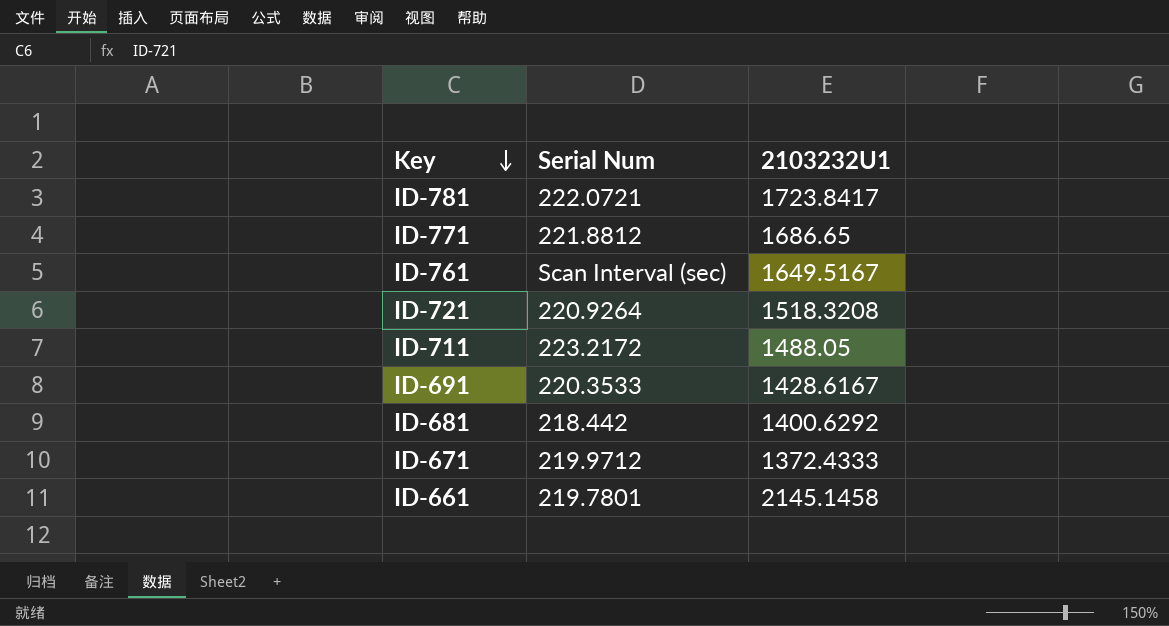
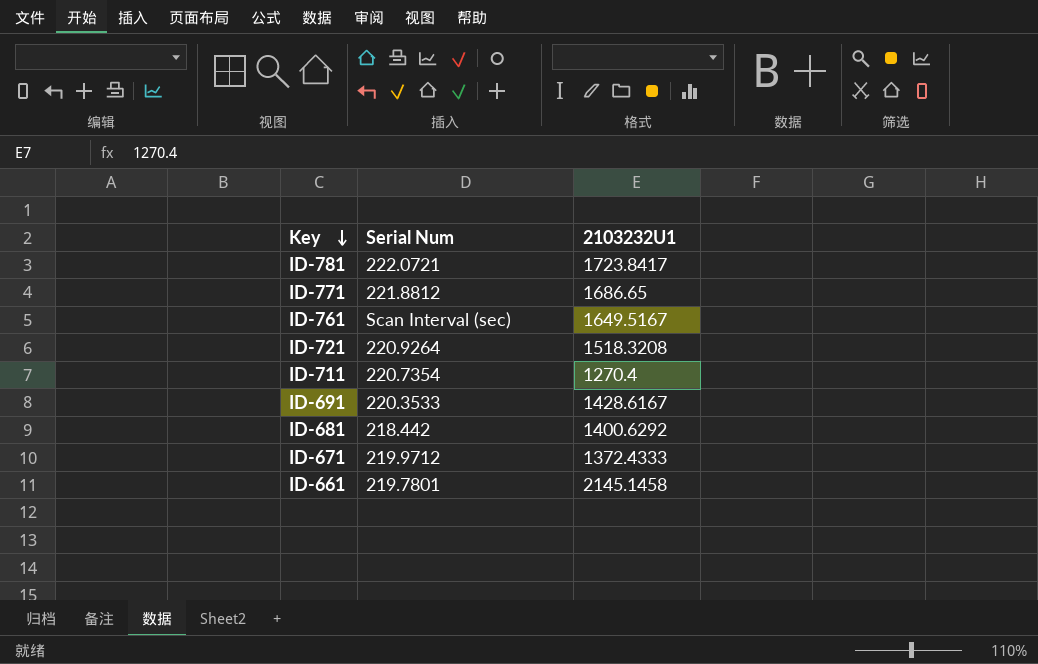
ID-711 | Serial Num: 223.2172 -> 220.7354
ID-711 | 2103232U1: 1488.05 -> 1270.4

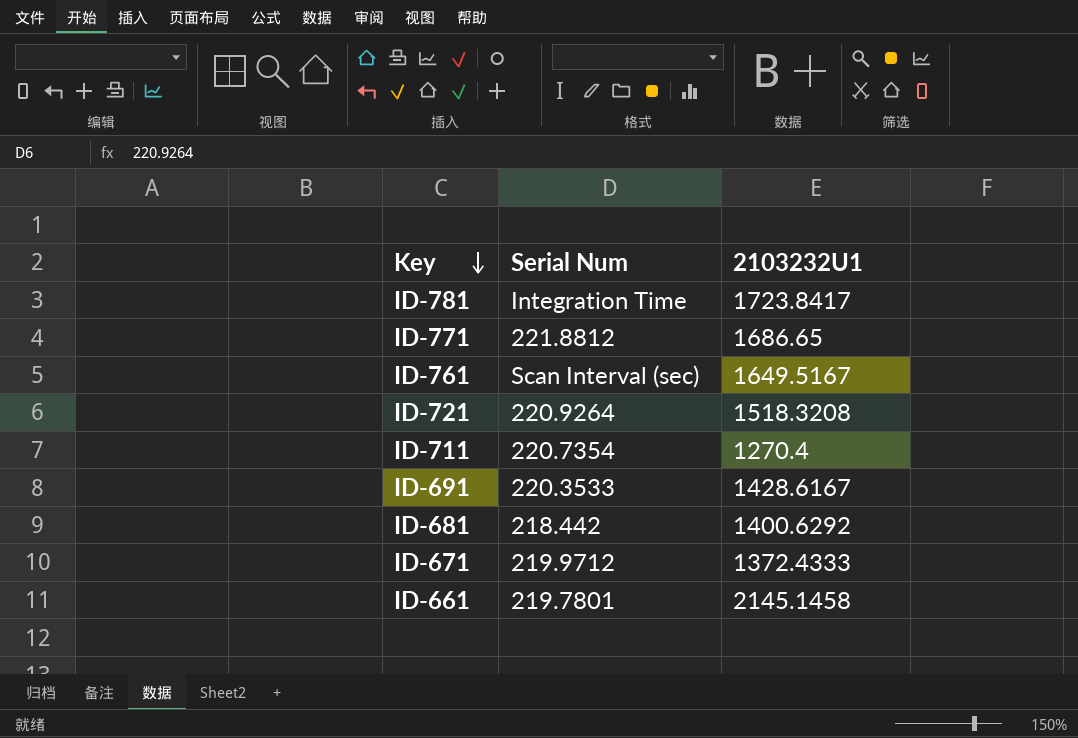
ID-781 | Serial Num: 222.0721 -> Integration Time

